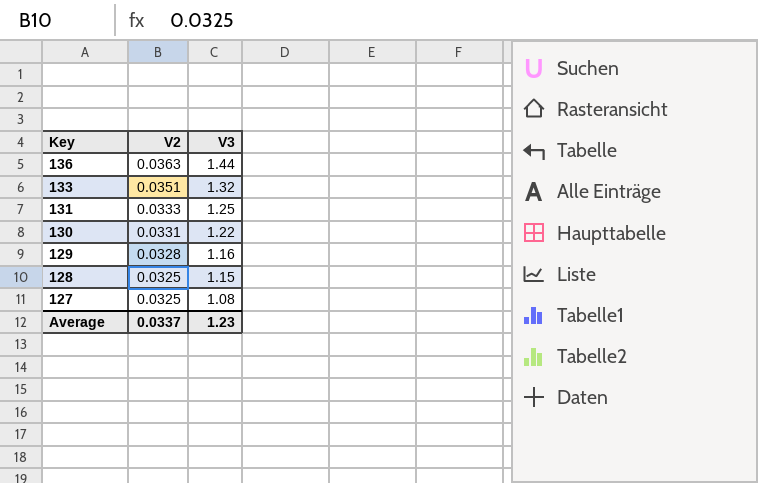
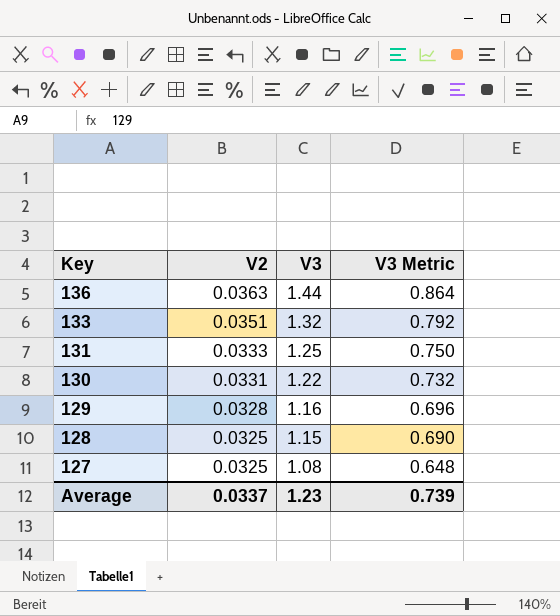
column V3 Metric | formula: none -> [V3] * 0.6

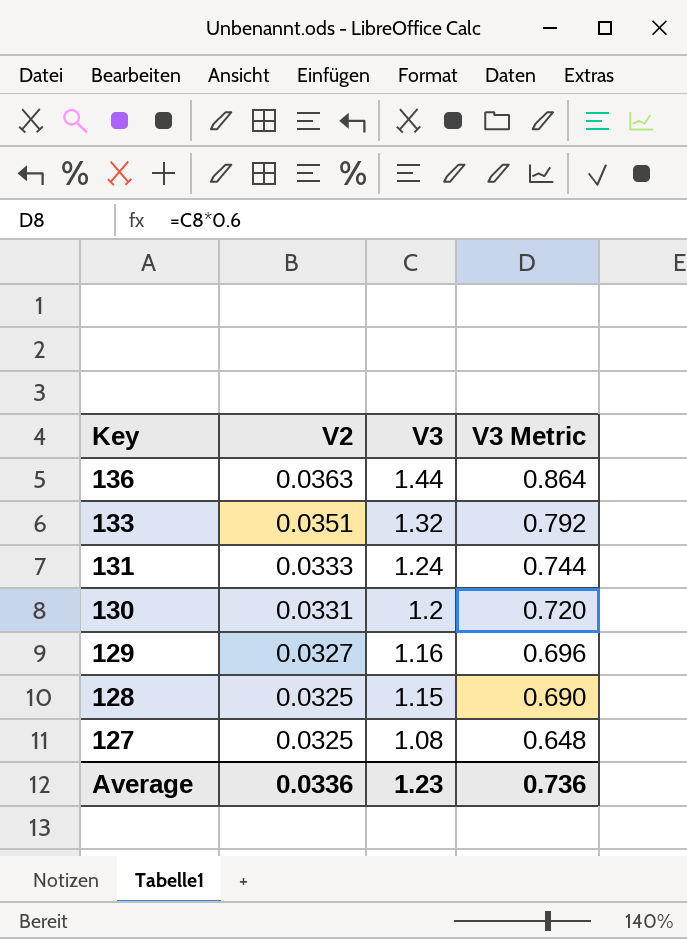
131 | V3: 1.25 -> 1.24
131 | V3 Metric: 0.750 -> 0.744
130 | V3: 1.22 -> 1.2
130 | V3 Metric: 0.732 -> 0.720
129 | V2: 0.0328 -> 0.0327
Average | V2: 0.0337 -> 0.0336
Average | V3 Metric: 0.739 -> 0.736

